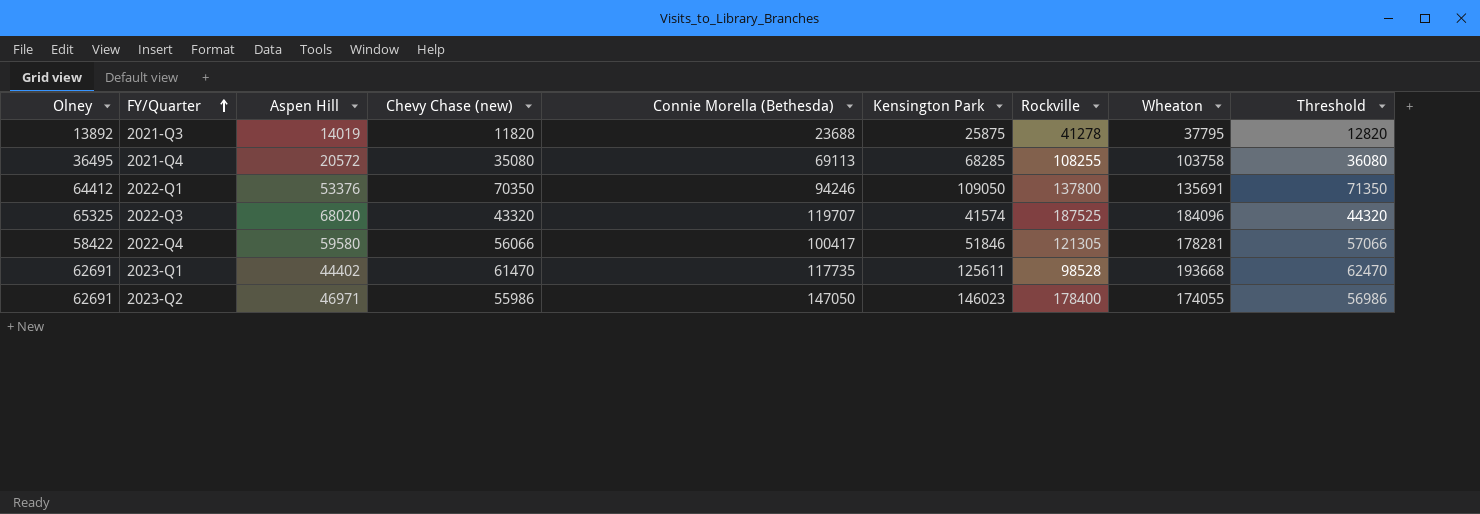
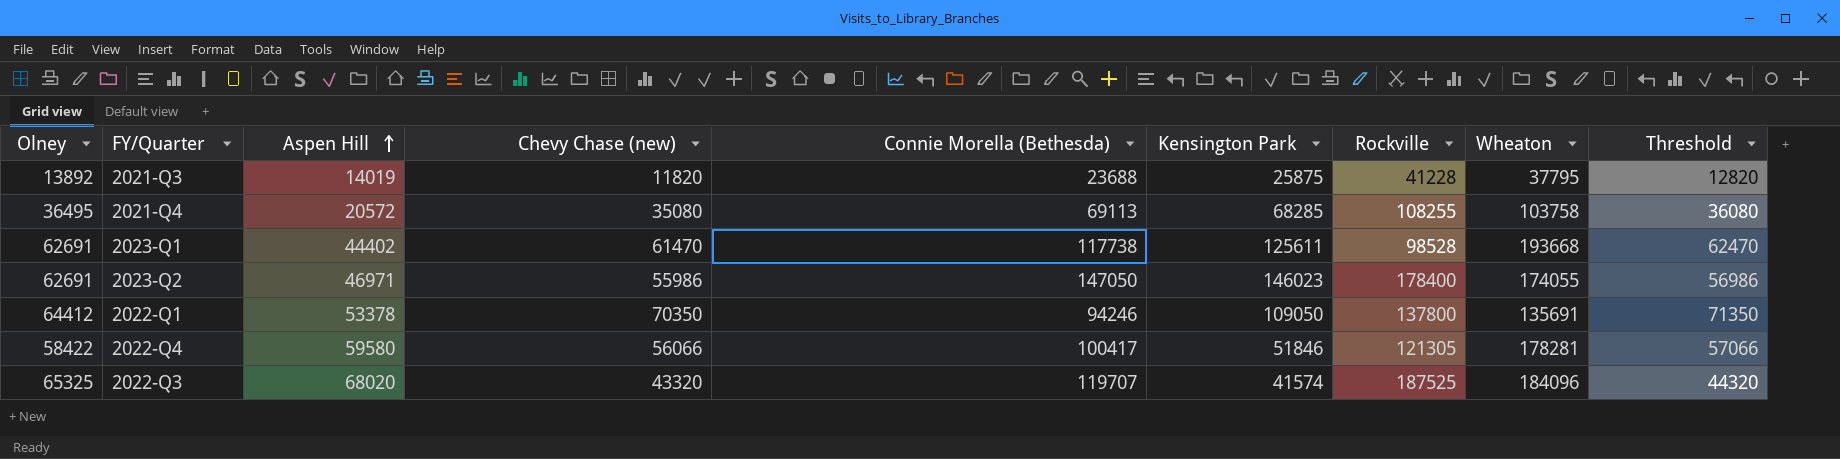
row order: FY/Quarter ascending -> Aspen Hill ascending
2021-Q3 | Rockville: 41278 -> 41228
2023-Q1 | Connie Morella (Bethesda): 117735 -> 117738
2022-Q1 | Aspen Hill: 53376 -> 53378

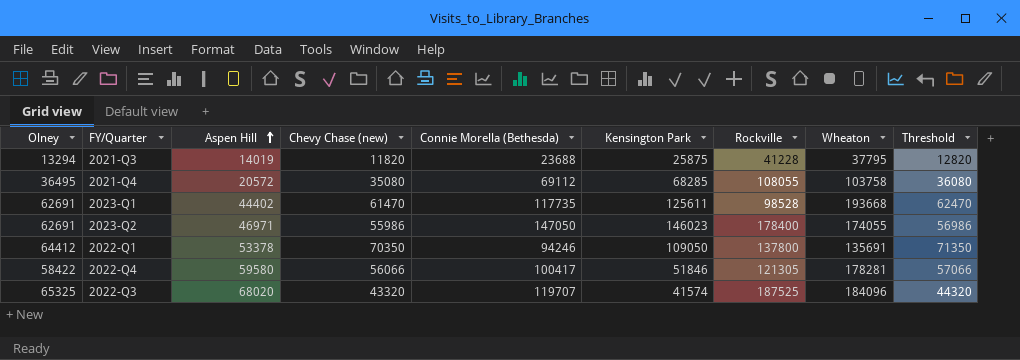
2021-Q3 | Olney: 13892 -> 13294
2021-Q4 | Connie Morella (Bethesda): 69113 -> 69112
2021-Q4 | Rockville: 108255 -> 108055
2023-Q1 | Connie Morella (Bethesda): 117738 -> 117735

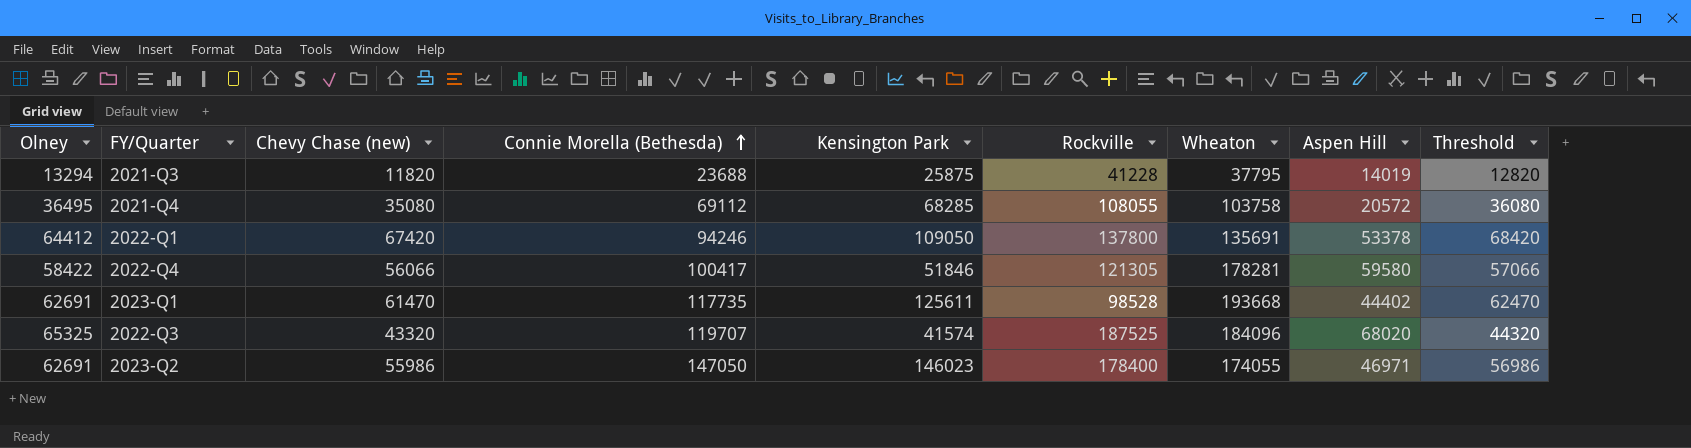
row order: Aspen Hill ascending -> Connie Morella (Bethesda) ascending
column Aspen Hill | position: 3 -> 8
2022-Q1 | Chevy Chase (new): 70350 -> 67420
2022-Q1 | Threshold: 71350 -> 68420

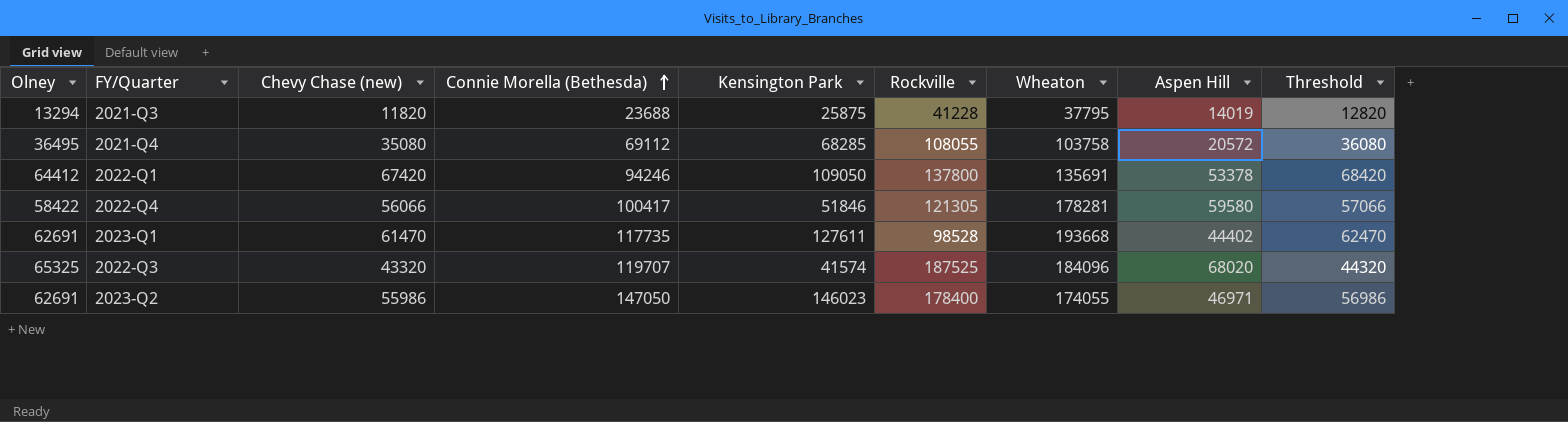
2023-Q1 | Kensington Park: 125611 -> 127611

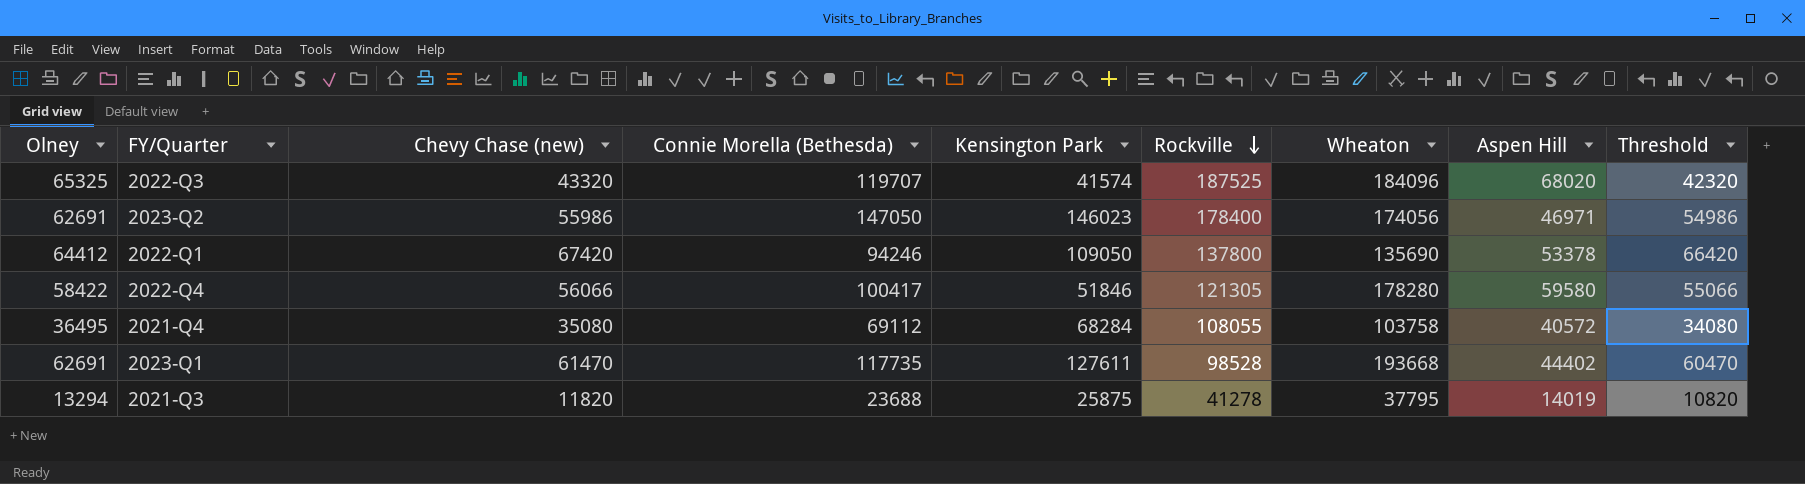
row order: Connie Morella (Bethesda) ascending -> Rockville descending
column Threshold | formula: [Chevy Chase (new)] + 1000 -> [Chevy Chase (new)] - 1000
2023-Q2 | Wheaton: 174055 -> 174056
2022-Q1 | Wheaton: 135691 -> 135690
2022-Q4 | Wheaton: 178281 -> 178280
2021-Q4 | Kensington Park: 68285 -> 68284
2021-Q4 | Aspen Hill: 20572 -> 40572
2021-Q3 | Rockville: 41228 -> 41278

